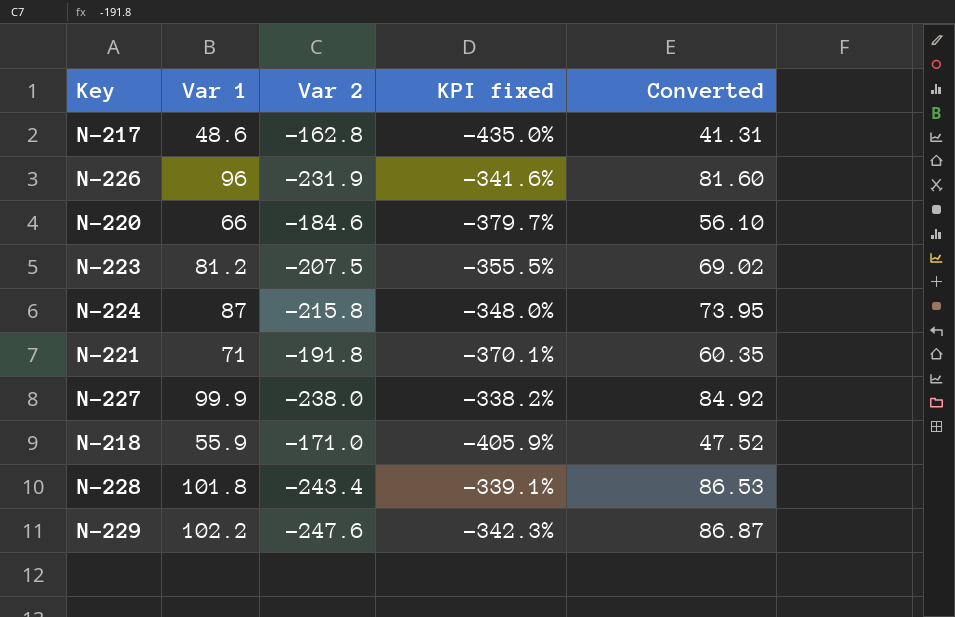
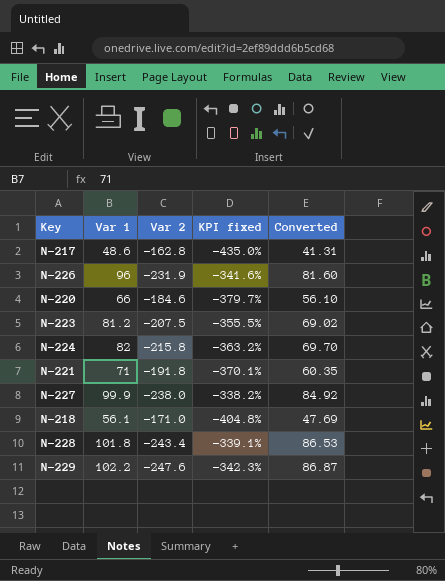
N-224 | Var 1: 87 -> 82
N-224 | KPI fixed: -348.0% -> -363.2%
N-224 | Converted: 73.95 -> 69.70
N-218 | Var 1: 55.9 -> 56.1
N-218 | KPI fixed: -405.9% -> -404.8%
N-218 | Converted: 47.52 -> 47.69

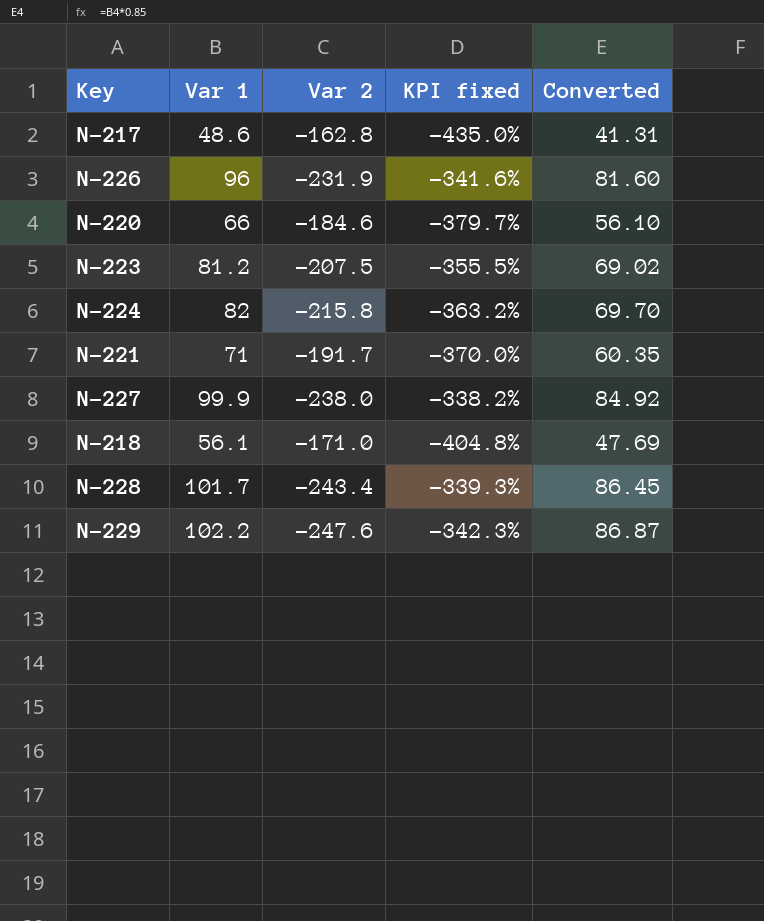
N-221 | Var 2: -191.8 -> -191.7
N-221 | KPI fixed: -370.1% -> -370.0%
N-228 | Var 1: 101.8 -> 101.7
N-228 | KPI fixed: -339.1% -> -339.3%
N-228 | Converted: 86.53 -> 86.45

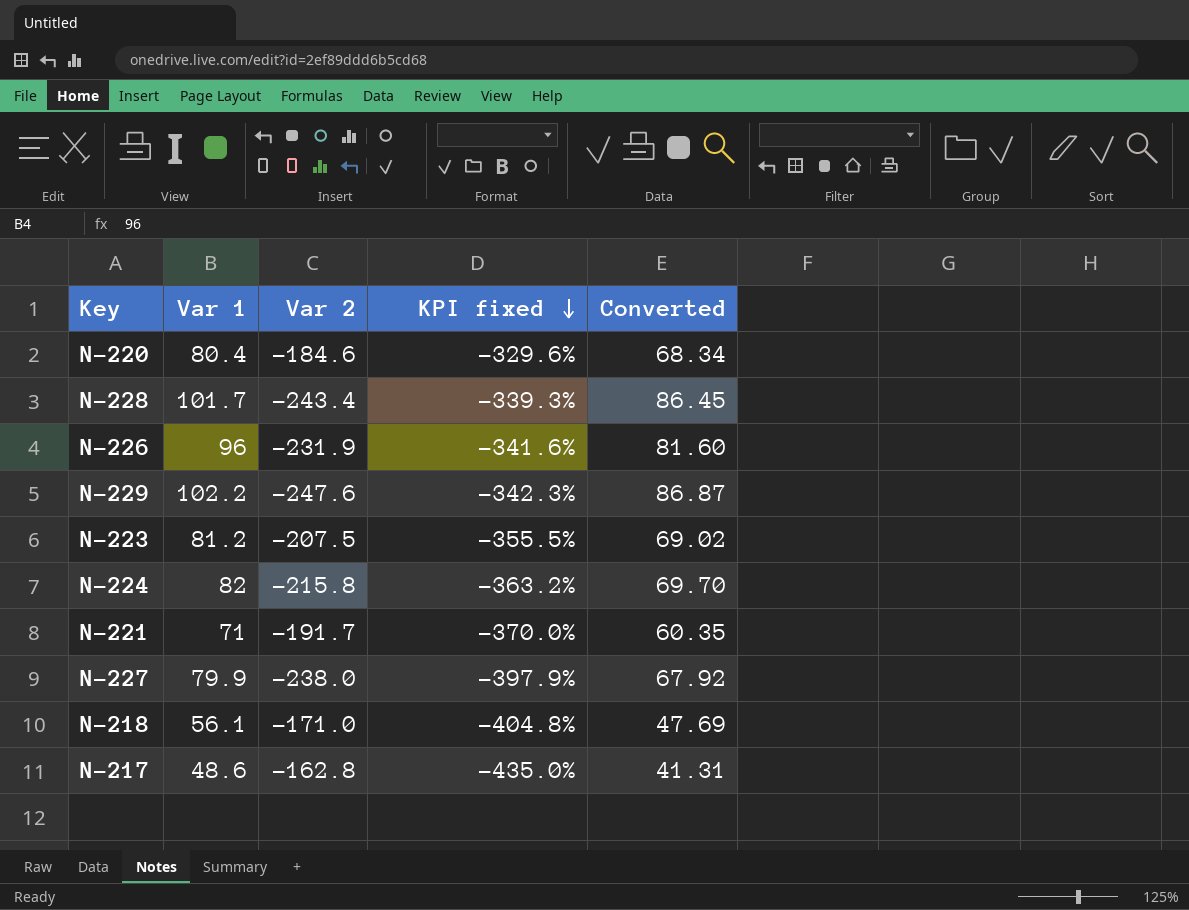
row order: none -> KPI fixed descending
N-220 | Var 1: 66 -> 80.4
N-220 | KPI fixed: -379.7% -> -329.6%
N-220 | Converted: 56.10 -> 68.34
N-227 | Var 1: 99.9 -> 79.9
N-227 | KPI fixed: -338.2% -> -397.9%
N-227 | Converted: 84.92 -> 67.92

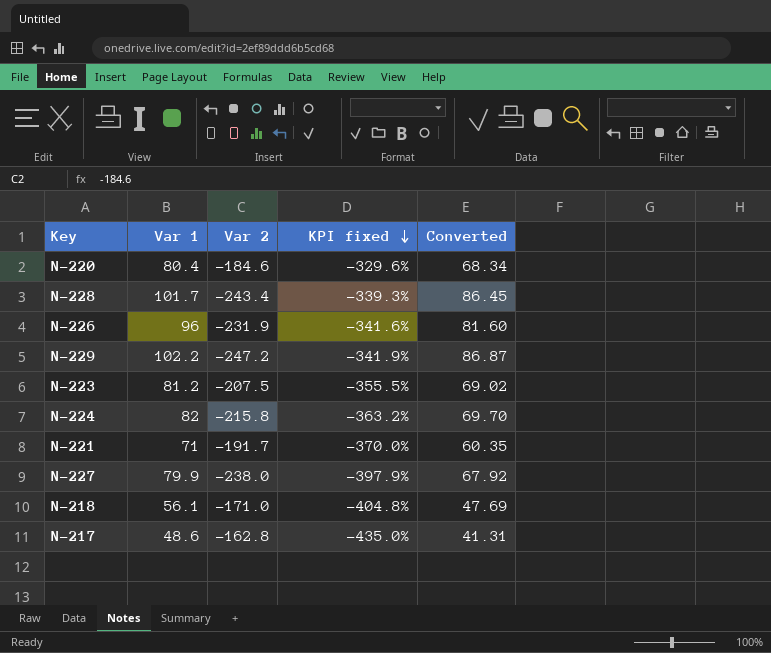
N-229 | Var 2: -247.6 -> -247.2
N-229 | KPI fixed: -342.3% -> -341.9%

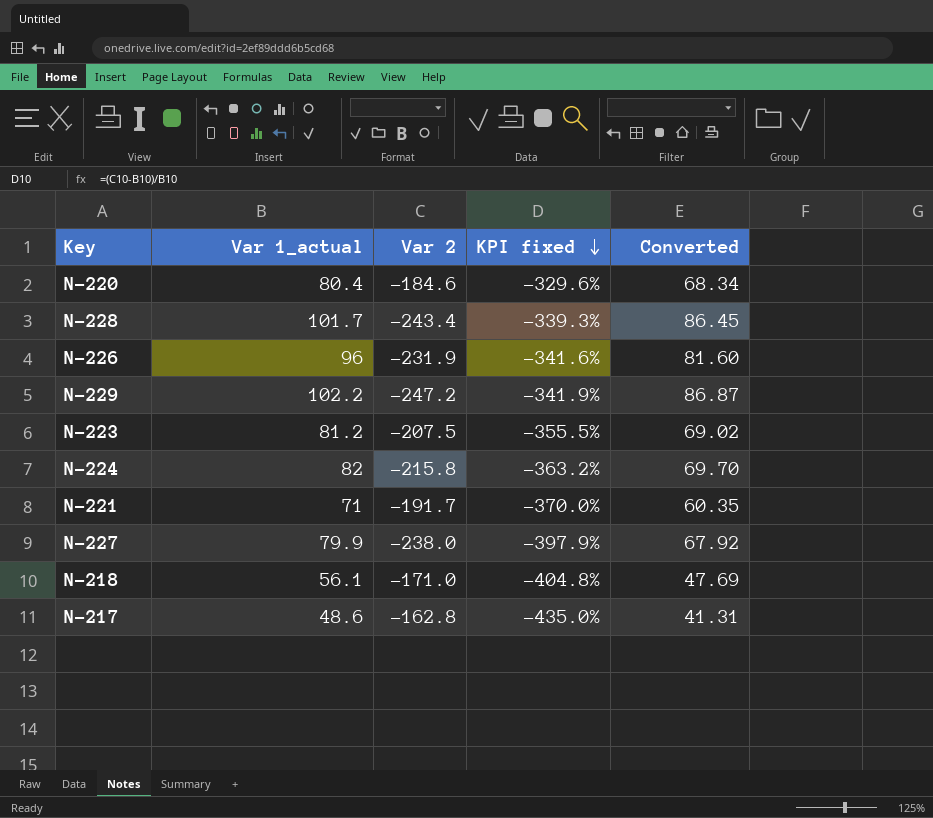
column name: Var 1 -> Var 1_actual

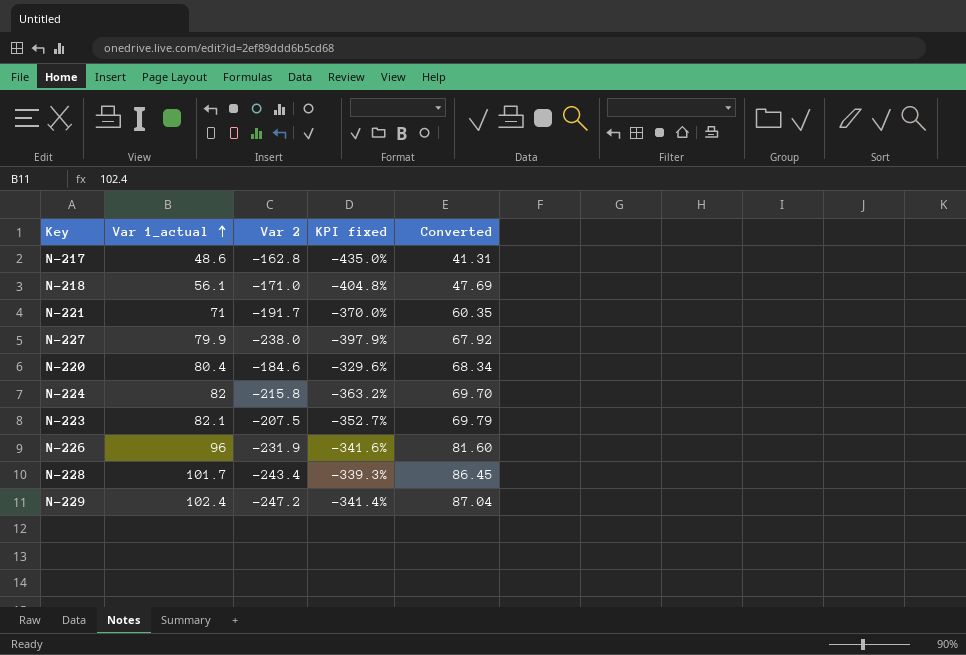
row order: KPI fixed descending -> Var 1_actual ascending
N-223 | Var 1_actual: 81.2 -> 82.1
N-223 | KPI fixed: -355.5% -> -352.7%
N-223 | Converted: 69.02 -> 69.79
N-229 | Var 1_actual: 102.2 -> 102.4
N-229 | KPI fixed: -341.9% -> -341.4%
N-229 | Converted: 86.87 -> 87.04

